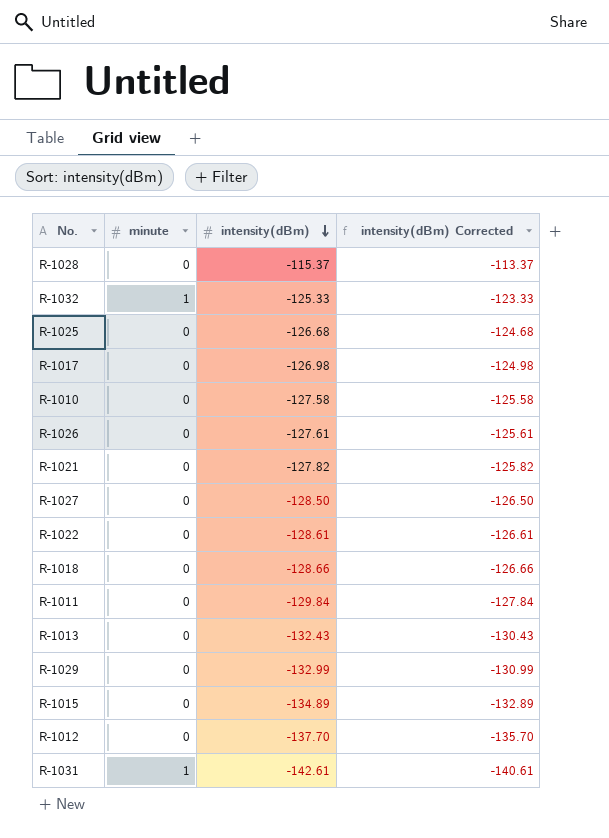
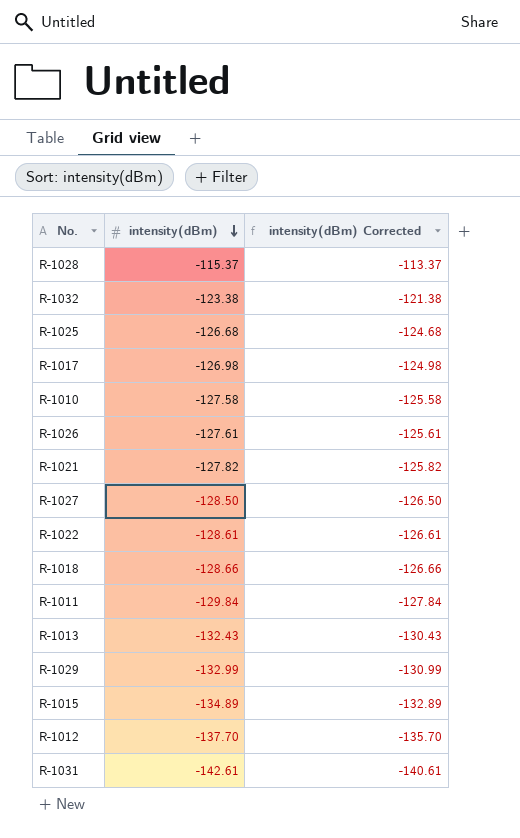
column minute | position: 2 -> none
R-1032 | intensity(dBm): -125.33 -> -123.38
R-1032 | intensity(dBm) Corrected: -123.33 -> -121.38

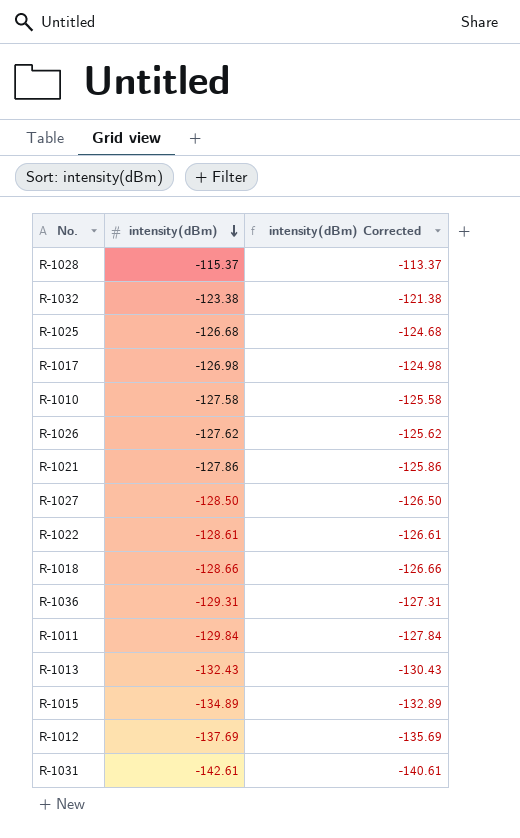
row R-1029: -132.99 | -130.99 -> none
R-1026 | intensity(dBm): -127.61 -> -127.62
R-1026 | intensity(dBm) Corrected: -125.61 -> -125.62
R-1021 | intensity(dBm): -127.82 -> -127.86
R-1021 | intensity(dBm) Corrected: -125.82 -> -125.86
row R-1036: none -> -129.31 | -127.31
R-1012 | intensity(dBm): -137.70 -> -137.69
R-1012 | intensity(dBm) Corrected: -135.70 -> -135.69

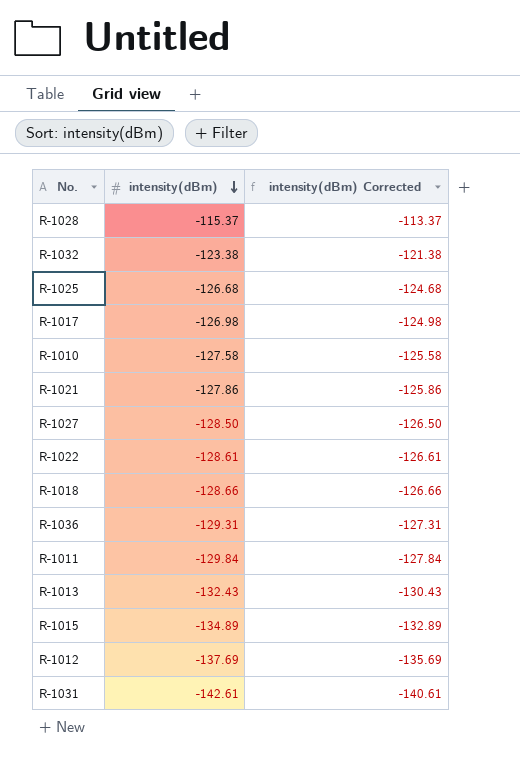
row R-1026: -127.62 | -125.62 -> none

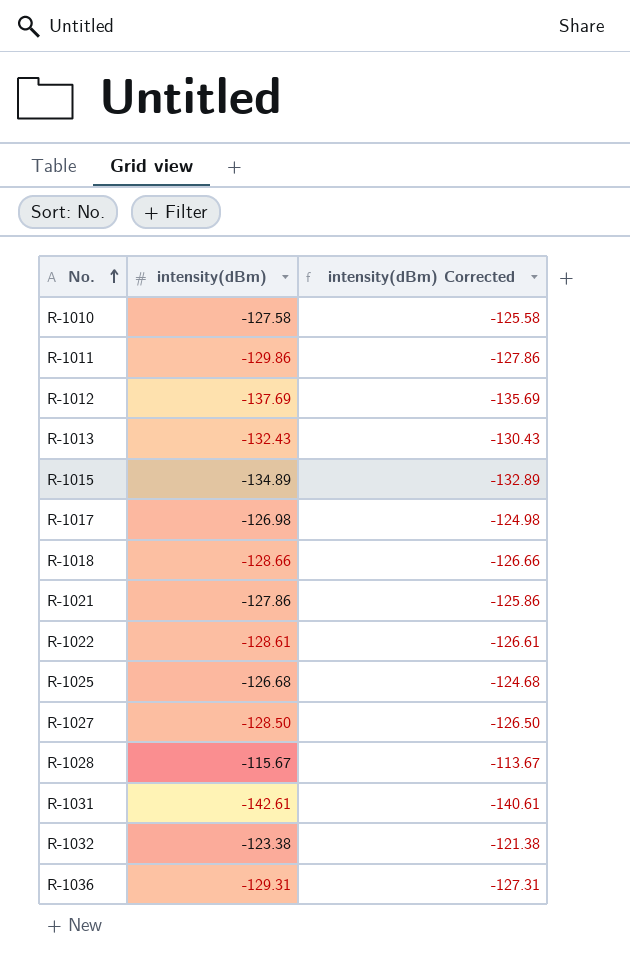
row order: intensity(dBm) descending -> No. ascending
R-1011 | intensity(dBm): -129.84 -> -129.86
R-1011 | intensity(dBm) Corrected: -127.84 -> -127.86
R-1028 | intensity(dBm): -115.37 -> -115.67
R-1028 | intensity(dBm) Corrected: -113.37 -> -113.67

